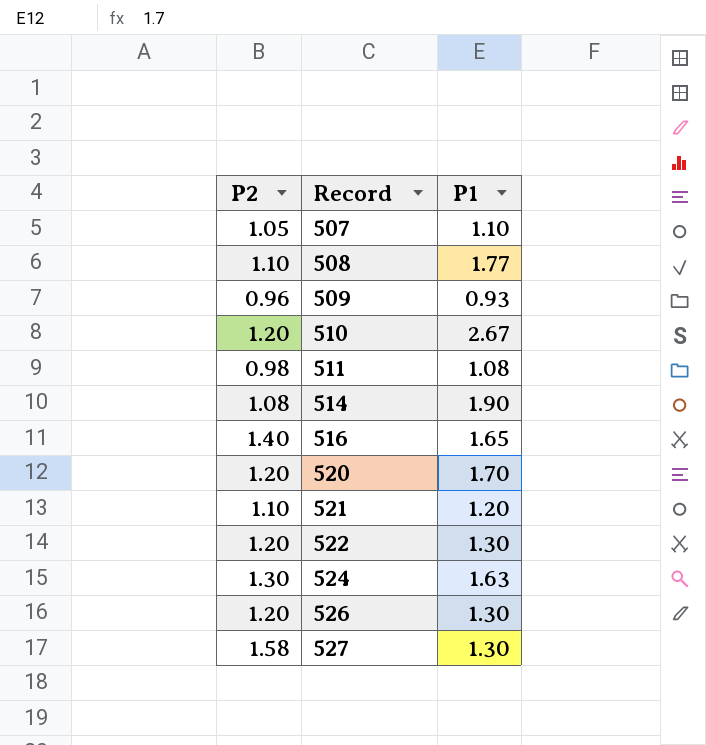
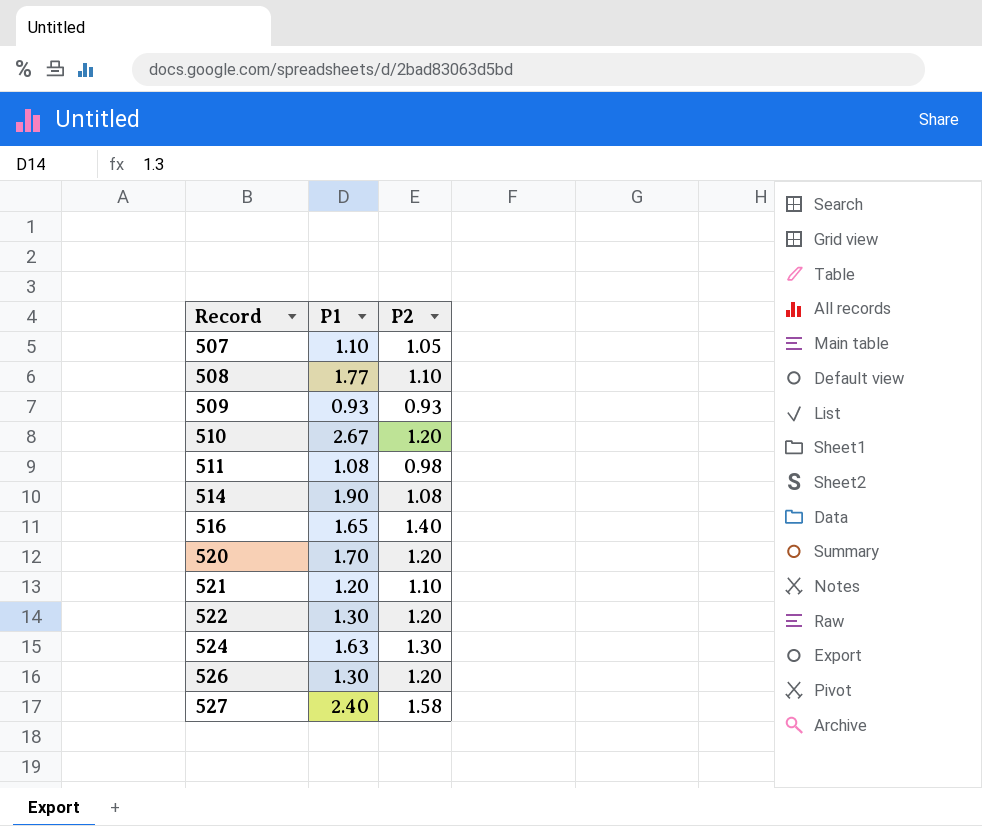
column P2 | position: 1 -> 3
509 | P2: 0.96 -> 0.93
527 | P1: 1.30 -> 2.40

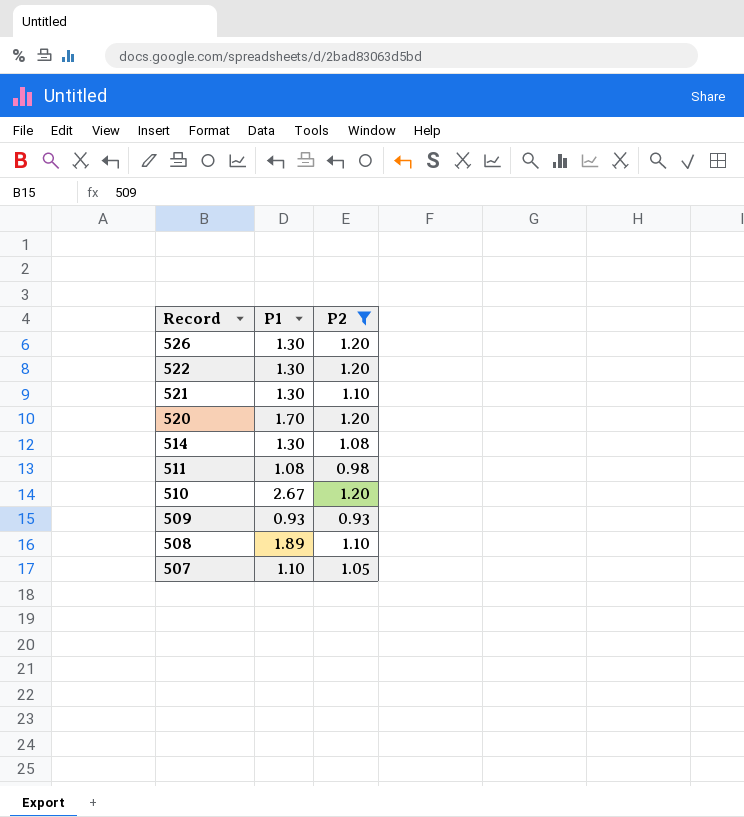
filter: none -> P2 <= 1.20
row order: Record ascending -> Record descending
521 | P1: 1.20 -> 1.30
514 | P1: 1.90 -> 1.30
508 | P1: 1.77 -> 1.89

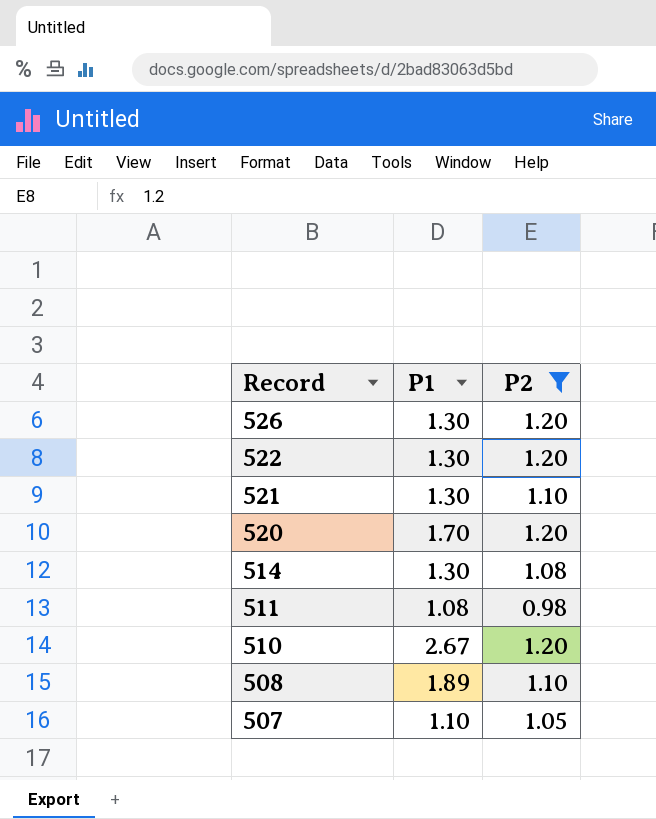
row 509: 0.93 | 0.93 -> none

